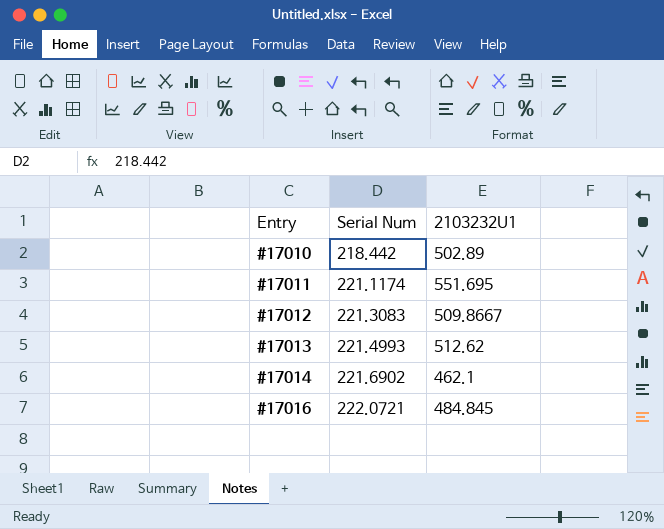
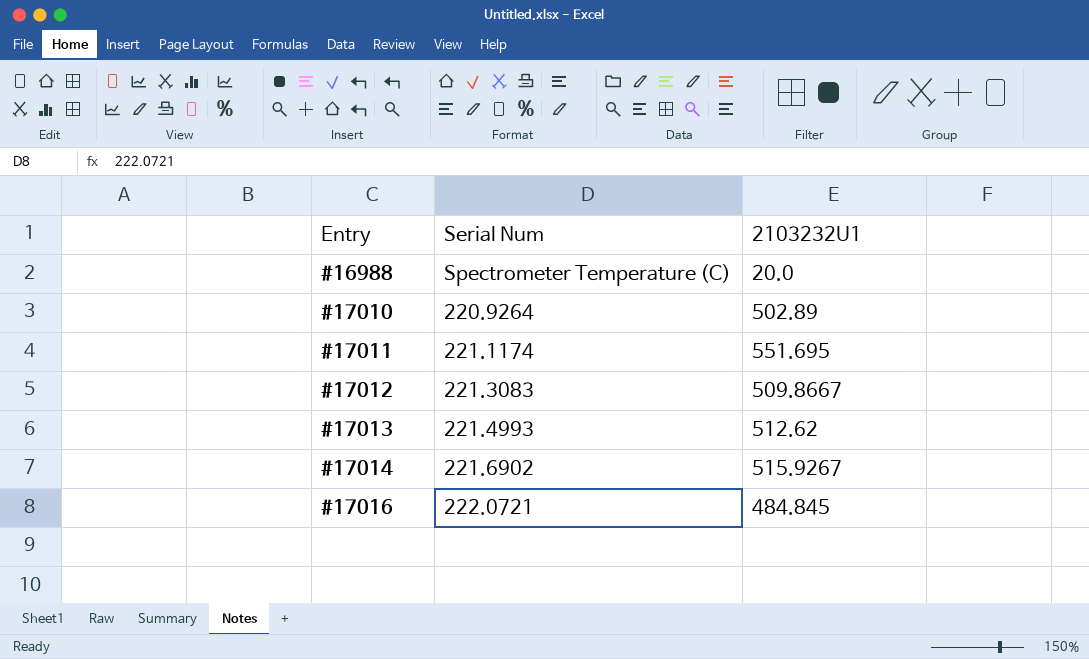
row #16988: none -> Spectrometer Temperature (C) | 20.0
#17010 | Serial Num: 218.442 -> 220.9264
#17014 | 2103232U1: 462.1 -> 515.9267

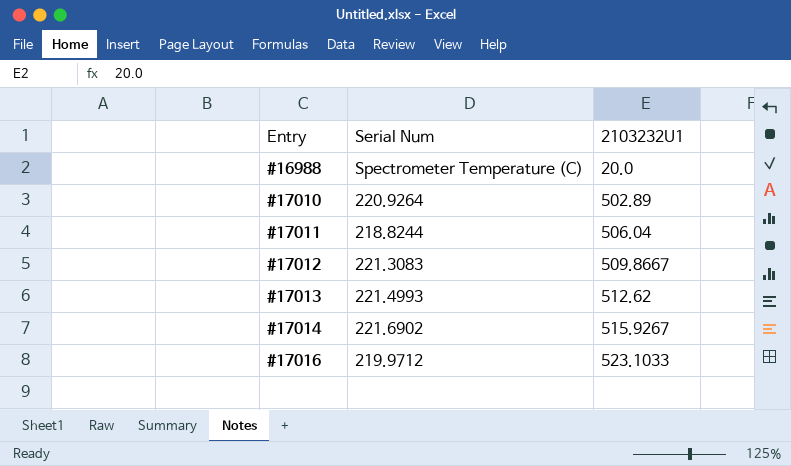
#17011 | Serial Num: 221.1174 -> 218.8244
#17011 | 2103232U1: 551.695 -> 506.04
#17016 | Serial Num: 222.0721 -> 219.9712
#17016 | 2103232U1: 484.845 -> 523.1033

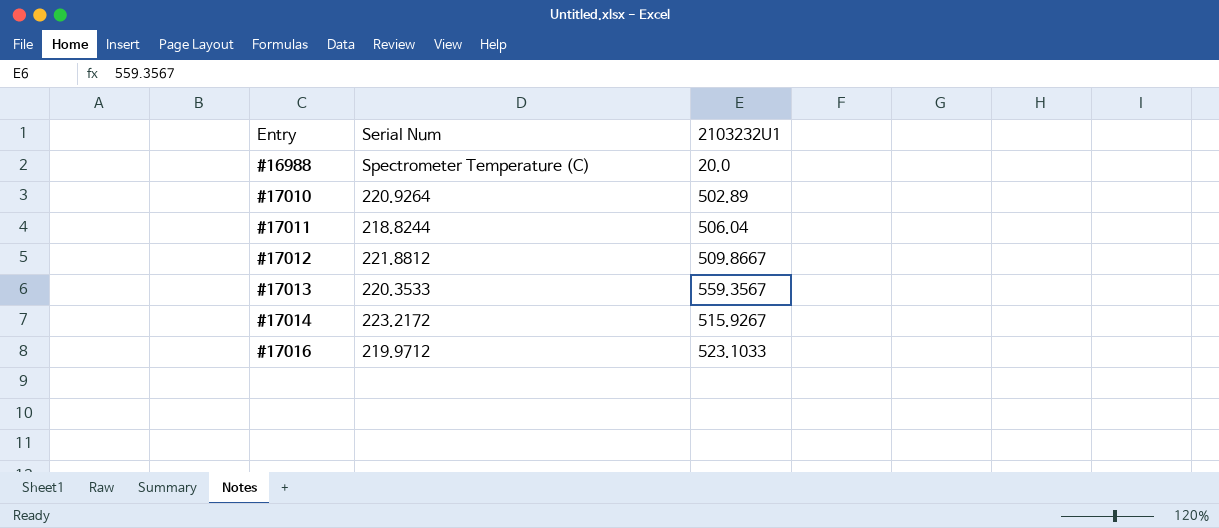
#17012 | Serial Num: 221.3083 -> 221.8812
#17013 | Serial Num: 221.4993 -> 220.3533
#17013 | 2103232U1: 512.62 -> 559.3567
#17014 | Serial Num: 221.6902 -> 223.2172

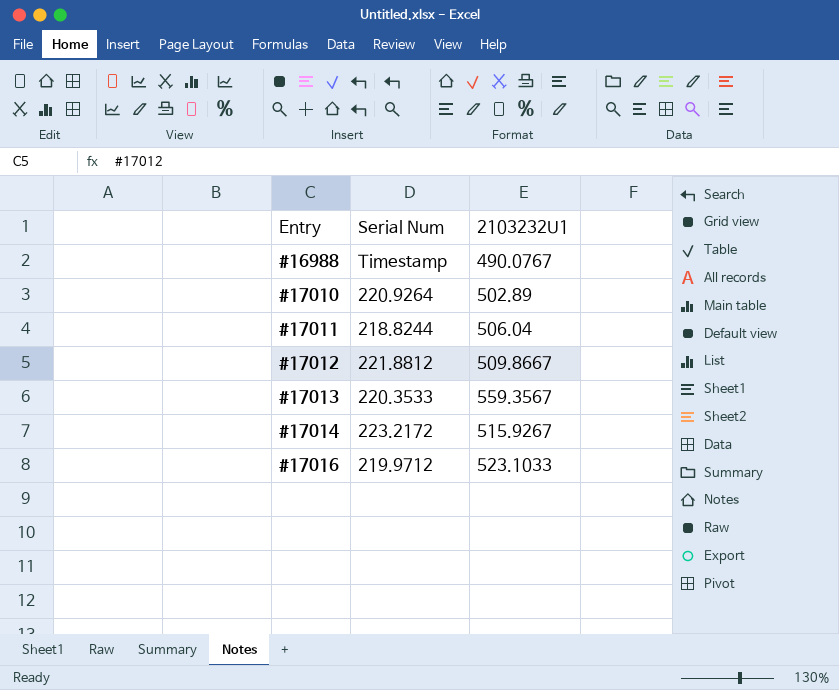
#16988 | Serial Num: Spectrometer Temperature (C) -> Timestamp
#16988 | 2103232U1: 20.0 -> 490.0767

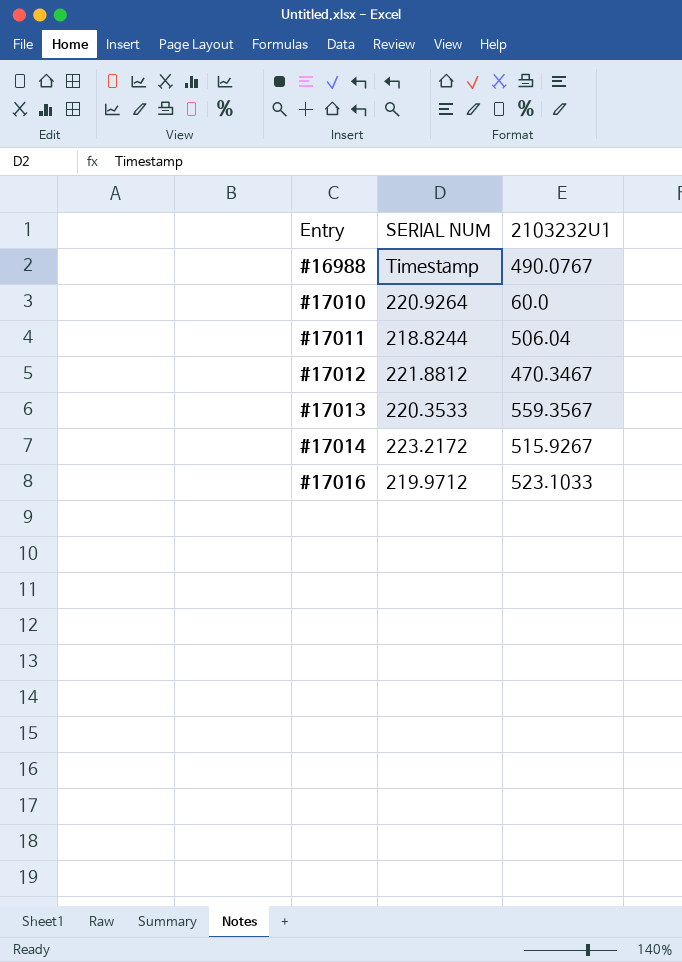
column name: Serial Num -> SERIAL NUM
#17010 | 2103232U1: 502.89 -> 60.0
#17012 | 2103232U1: 509.8667 -> 470.3467

